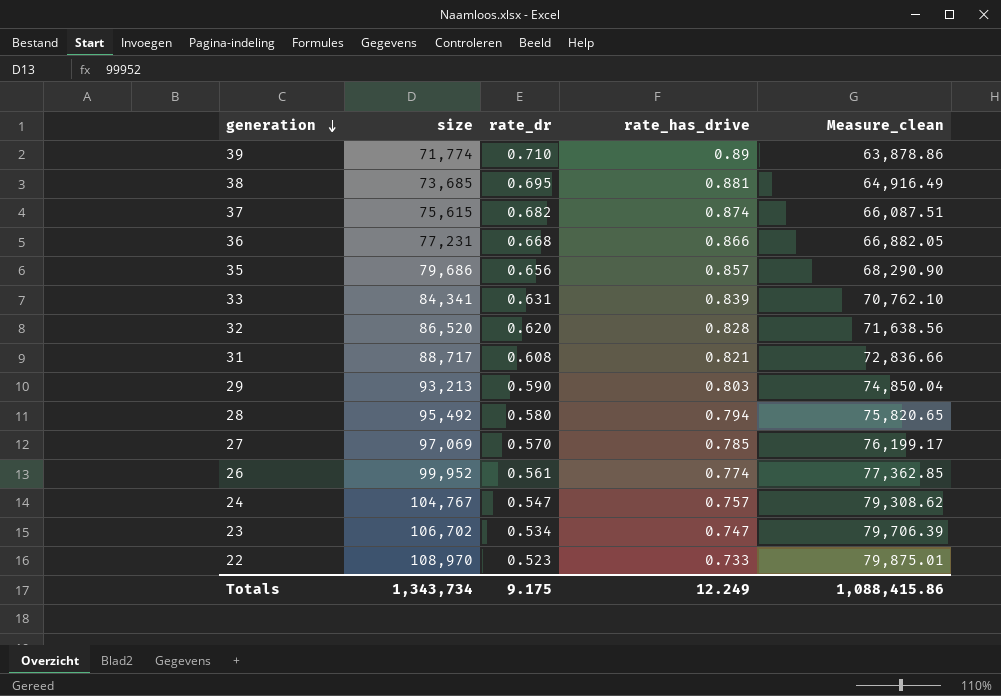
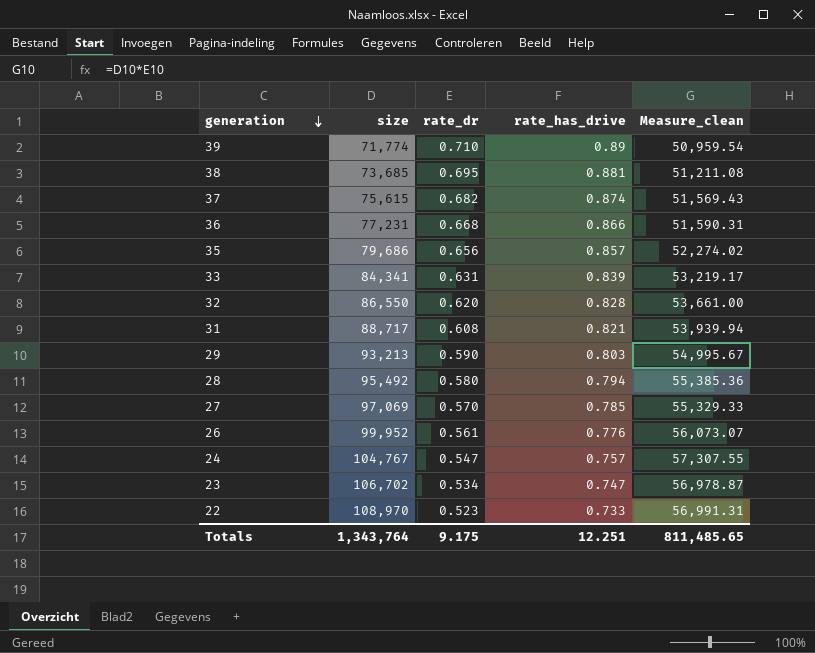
column Measure_clean | formula: [size] * [rate_has_drive] -> [size] * [rate_dr]
32 | size: 86,520 -> 86,550
26 | rate_has_drive: 0.774 -> 0.776
Totals | size: 1,343,734 -> 1,343,764
Totals | rate_has_drive: 12.249 -> 12.251
Totals | Measure_clean: 1,088,415.86 -> 811,485.65

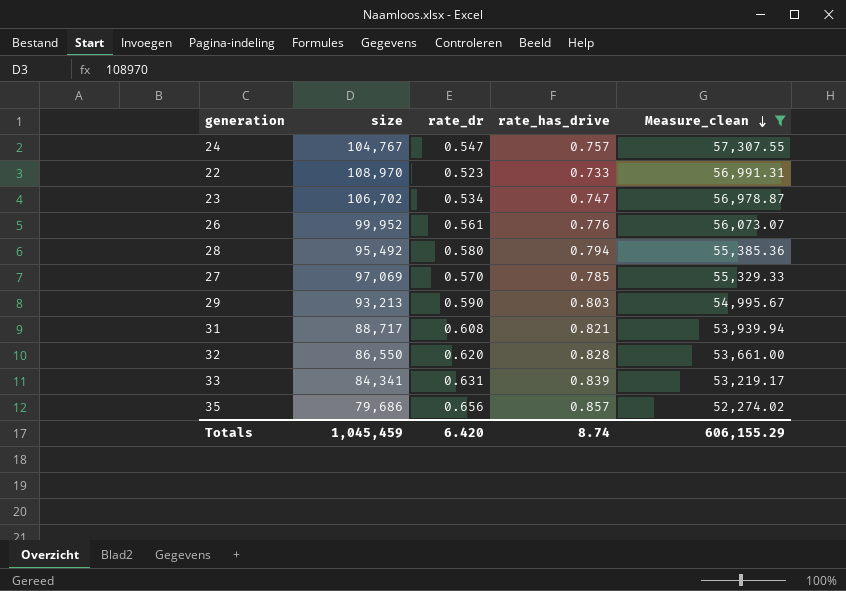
filter: none -> Measure_clean >= 52,274.02
row order: generation descending -> Measure_clean descending
Totals | size: 1,343,764 -> 1,045,459
Totals | rate_dr: 9.175 -> 6.420
Totals | rate_has_drive: 12.251 -> 8.74
Totals | Measure_clean: 811,485.65 -> 606,155.29

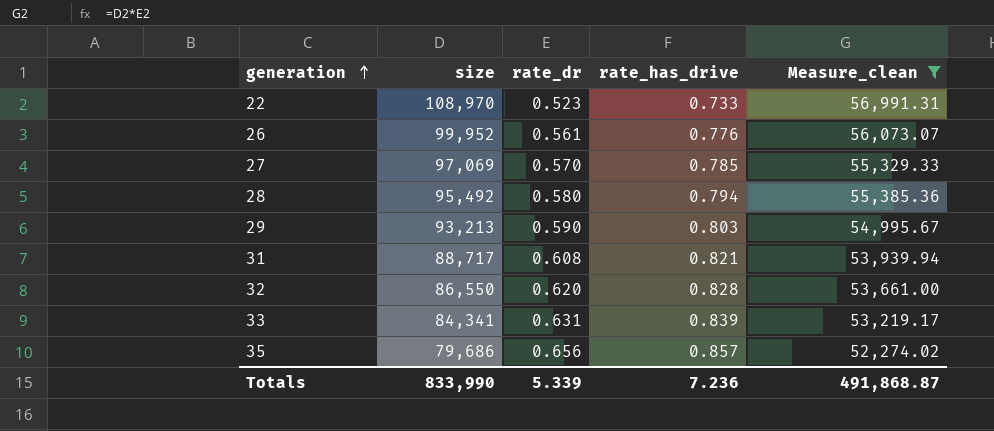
row order: Measure_clean descending -> generation ascending
row 24: 104,767 | 0.547 | 0.757 | 57,307.55 -> none
row 23: 106,702 | 0.534 | 0.747 | 56,978.87 -> none
Totals | size: 1,045,459 -> 833,990
Totals | rate_dr: 6.420 -> 5.339
Totals | rate_has_drive: 8.74 -> 7.236
Totals | Measure_clean: 606,155.29 -> 491,868.87

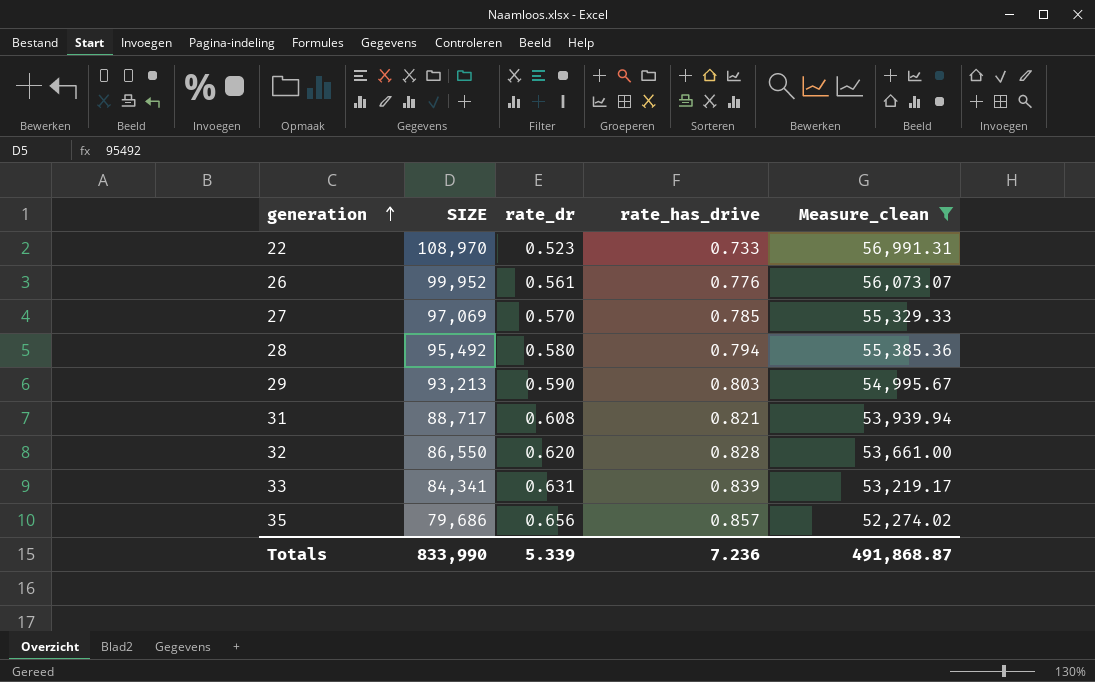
column name: size -> SIZE

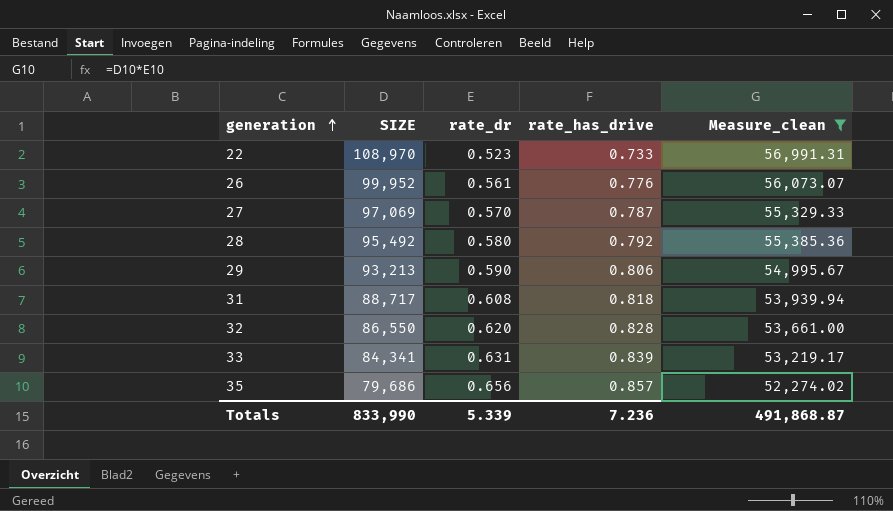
27 | rate_has_drive: 0.785 -> 0.787
28 | rate_has_drive: 0.794 -> 0.792
29 | rate_has_drive: 0.803 -> 0.806
31 | rate_has_drive: 0.821 -> 0.818

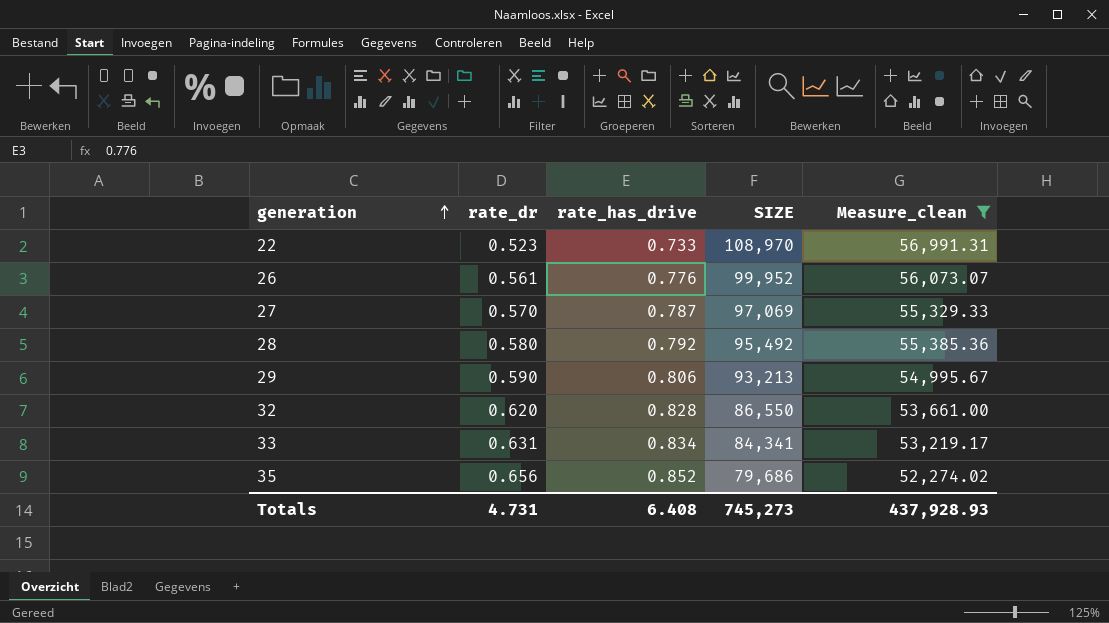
column SIZE | position: 2 -> 4
row 31: 88,717 | 0.608 | 0.818 | 53,939.94 -> none
33 | rate_has_drive: 0.839 -> 0.834
35 | rate_has_drive: 0.857 -> 0.852
Totals | rate_dr: 5.339 -> 4.731
Totals | rate_has_drive: 7.236 -> 6.408
Totals | SIZE: 833,990 -> 745,273
Totals | Measure_clean: 491,868.87 -> 437,928.93

